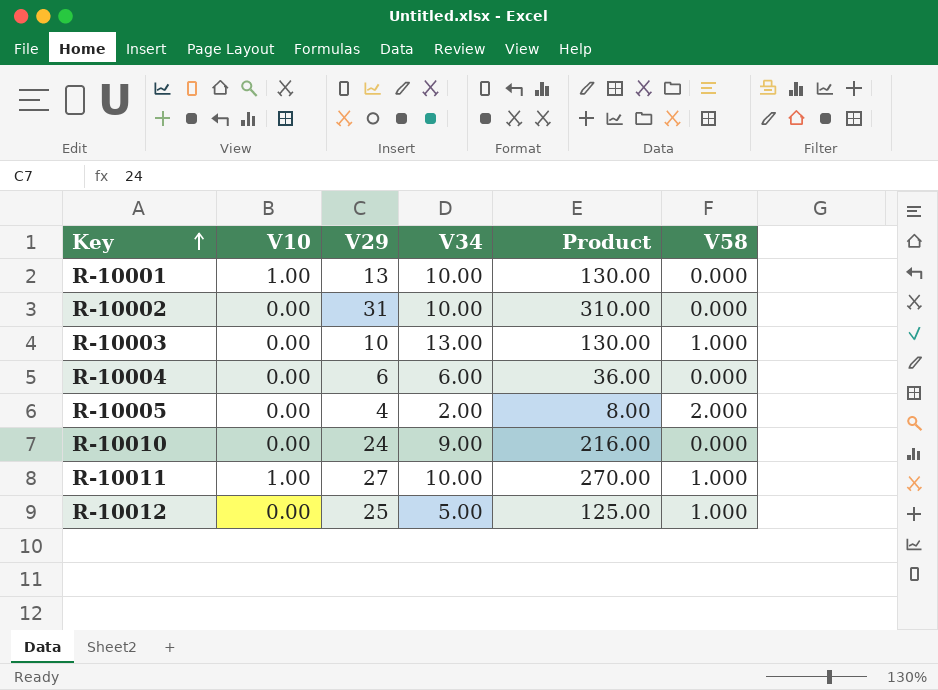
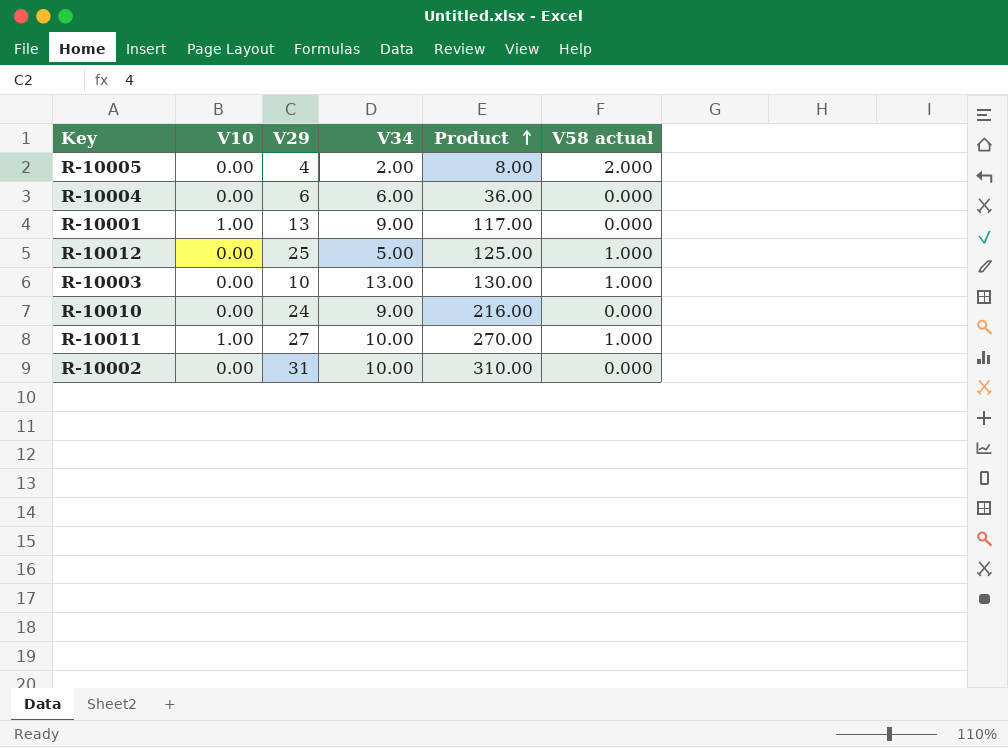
row order: Key ascending -> Product ascending
column name: V58 -> V58 actual
R-10001 | V34: 10.00 -> 9.00
R-10001 | Product: 130.00 -> 117.00

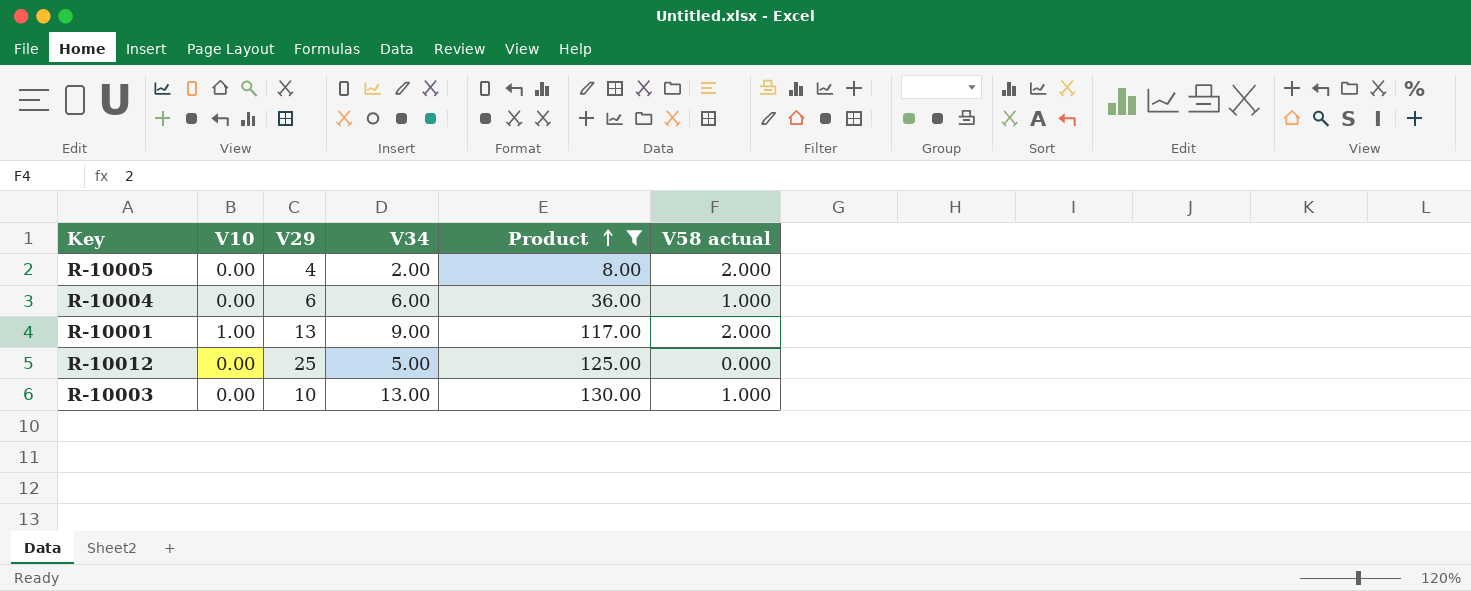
filter: none -> Product <= 130.00
R-10004 | V58 actual: 0.000 -> 1.000
R-10001 | V58 actual: 0.000 -> 2.000
R-10012 | V58 actual: 1.000 -> 0.000

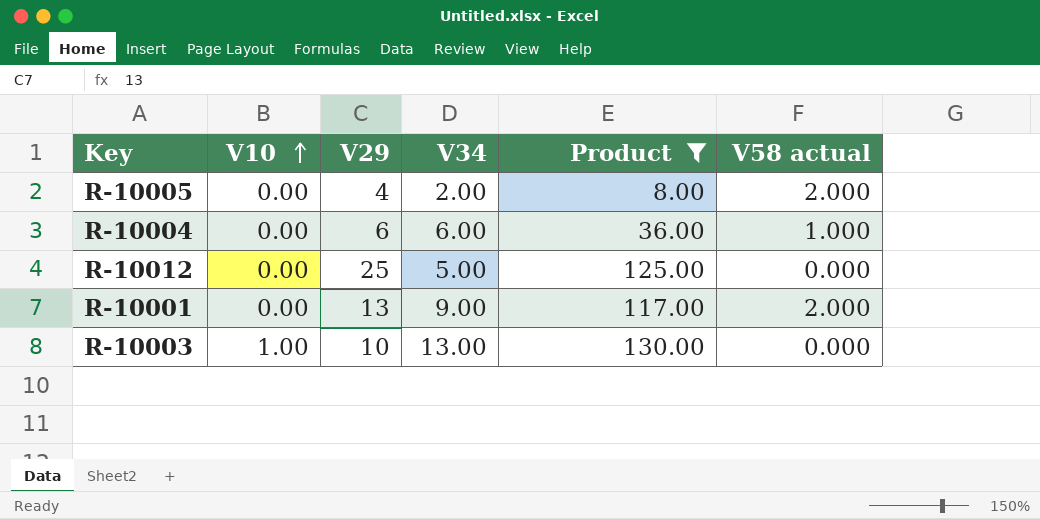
row order: Product ascending -> V10 ascending
R-10001 | V10: 1.00 -> 0.00
R-10003 | V10: 0.00 -> 1.00
R-10003 | V58 actual: 1.000 -> 0.000

